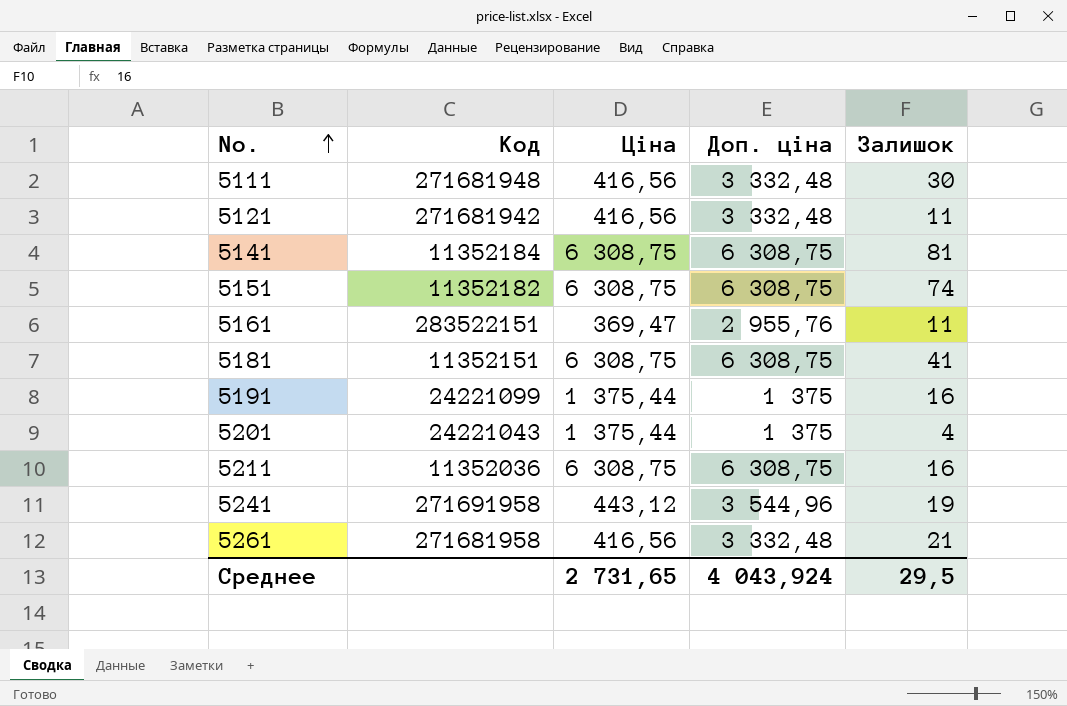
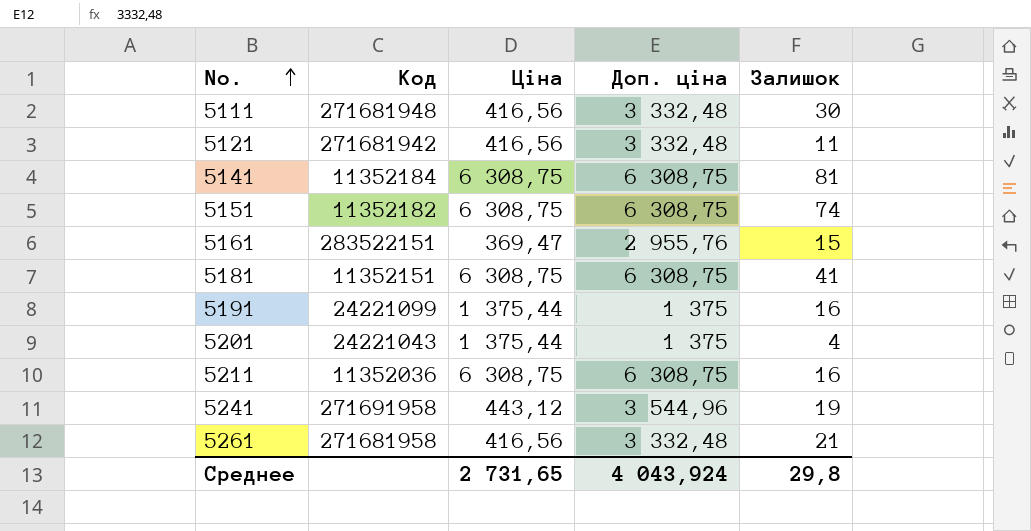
5161 | Залишок: 11 -> 15
Среднее | Залишок: 29,5 -> 29,8

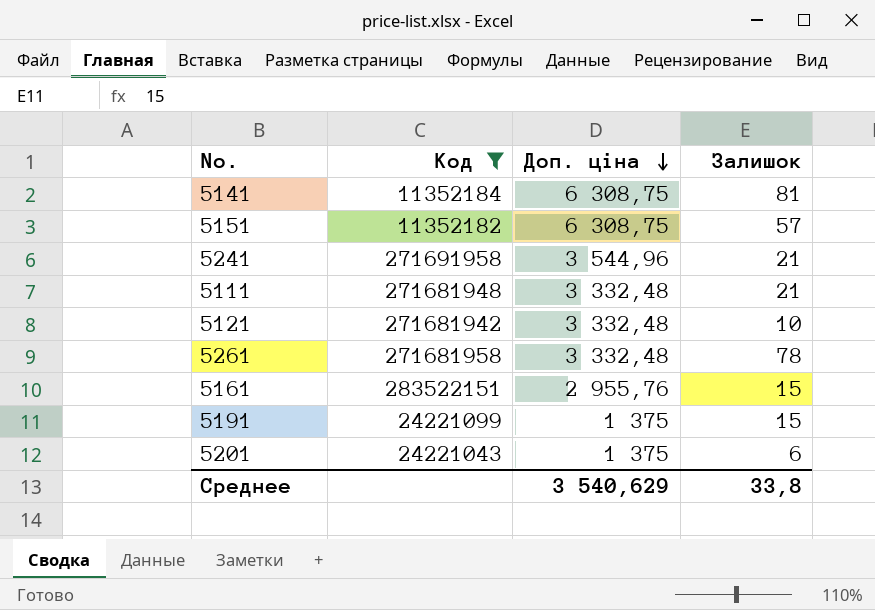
filter: none -> Код >= 11352182
row order: No. ascending -> Доп. ціна descending
column Ціна | position: 3 -> none
5151 | Залишок: 74 -> 57
5241 | Залишок: 19 -> 21
5111 | Залишок: 30 -> 21
5121 | Залишок: 11 -> 10
5261 | Залишок: 21 -> 78
5191 | Залишок: 16 -> 15
5201 | Залишок: 4 -> 6
Среднее | Доп. ціна: 4 043,924 -> 3 540,629
Среднее | Залишок: 29,8 -> 33,8

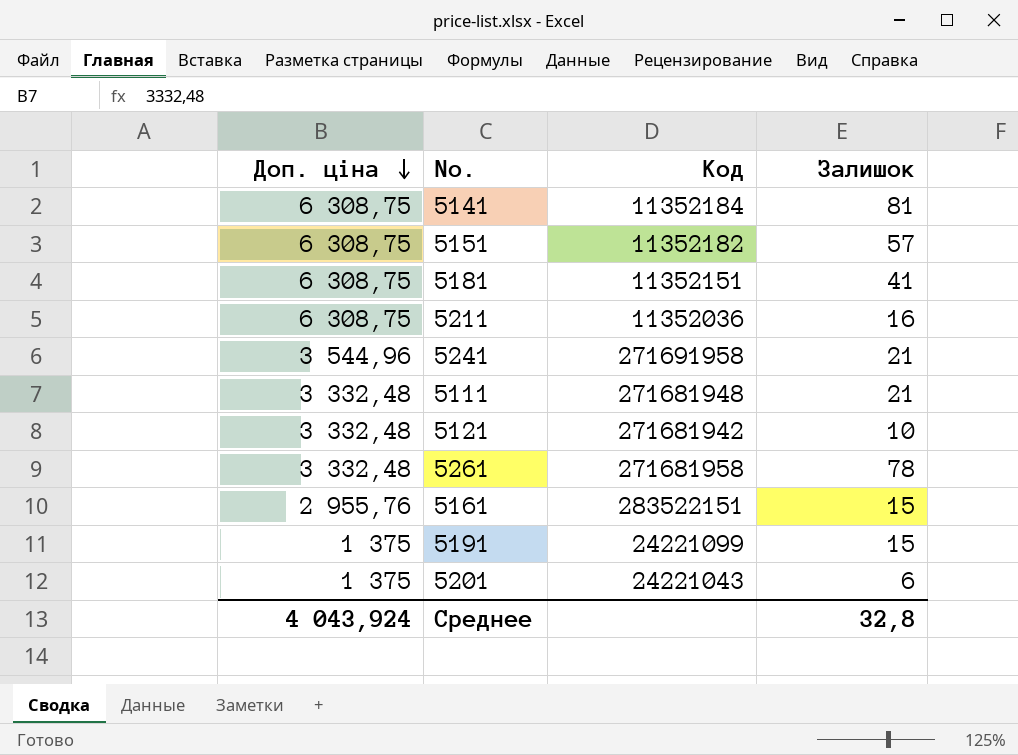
filter: Код >= 11352182 -> none
column Доп. ціна | position: 3 -> 1
Среднее | Доп. ціна: 3 540,629 -> 4 043,924
Среднее | Залишок: 33,8 -> 32,8

